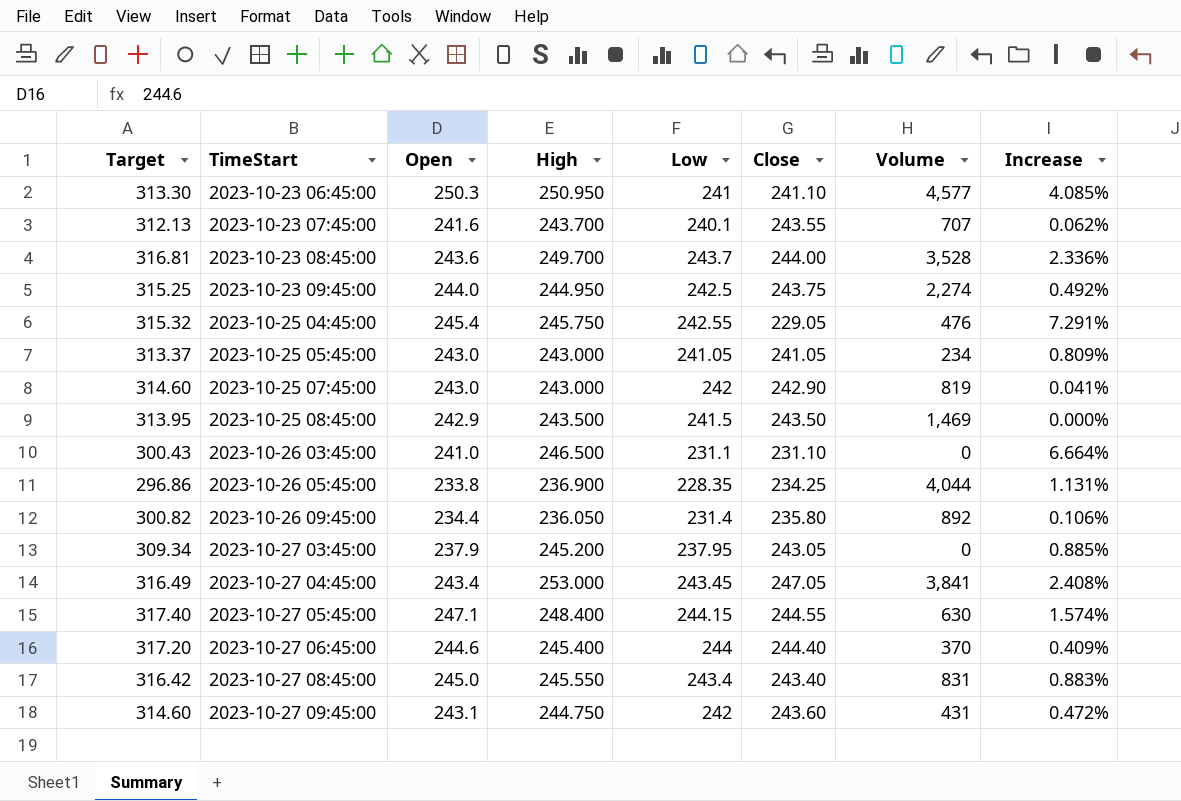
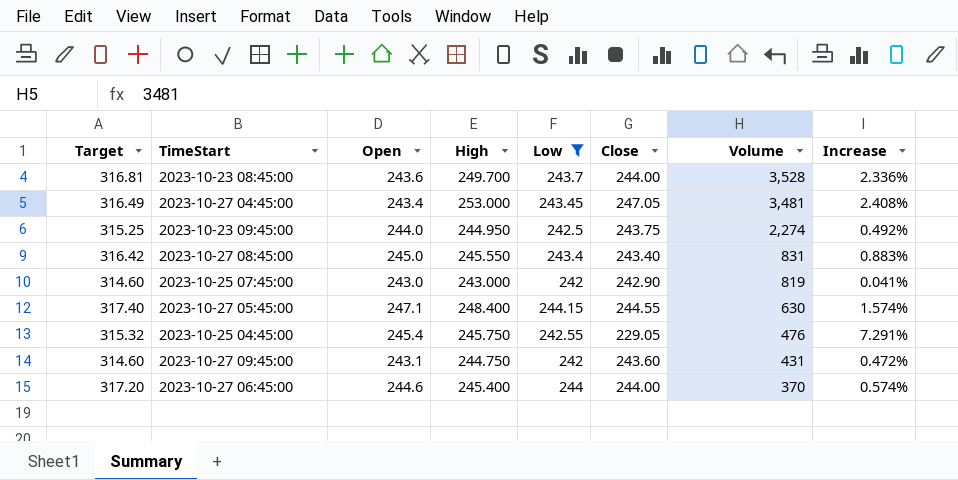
filter: none -> Low >= 242
row order: TimeStart ascending -> Volume descending
2023-10-27 04:45:00 | Volume: 3,841 -> 3,481
2023-10-27 06:45:00 | Close: 244.40 -> 244.00
2023-10-27 06:45:00 | Increase: 0.409% -> 0.574%

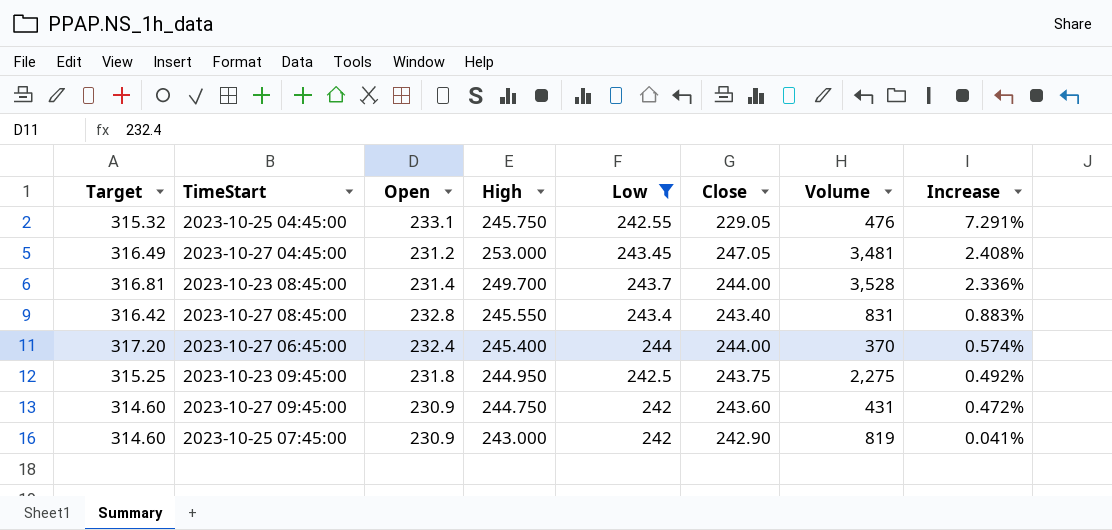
row order: Volume descending -> Increase descending
row 2023-10-27 05:45:00: 317.40 | 247.1 | 248.400 | 244.15 | 244.55 | 630 | 1.574% -> none
2023-10-25 04:45:00 | Open: 245.4 -> 233.1
2023-10-27 04:45:00 | Open: 243.4 -> 231.2
2023-10-23 08:45:00 | Open: 243.6 -> 231.4
2023-10-27 08:45:00 | Open: 245.0 -> 232.8
2023-10-27 06:45:00 | Open: 244.6 -> 232.4
2023-10-23 09:45:00 | Open: 244.0 -> 231.8
2023-10-23 09:45:00 | Volume: 2,274 -> 2,275
2023-10-27 09:45:00 | Open: 243.1 -> 230.9
2023-10-25 07:45:00 | Open: 243.0 -> 230.9

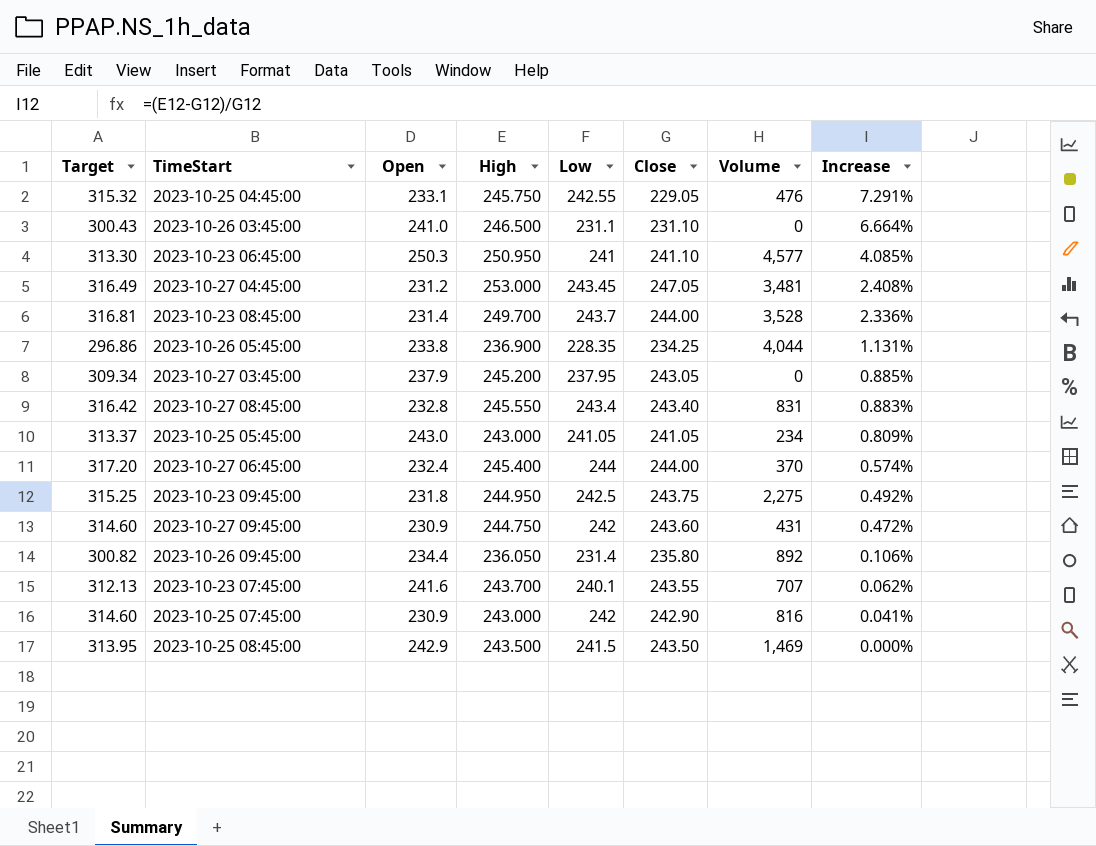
filter: Low >= 242 -> none
2023-10-25 07:45:00 | Volume: 819 -> 816

